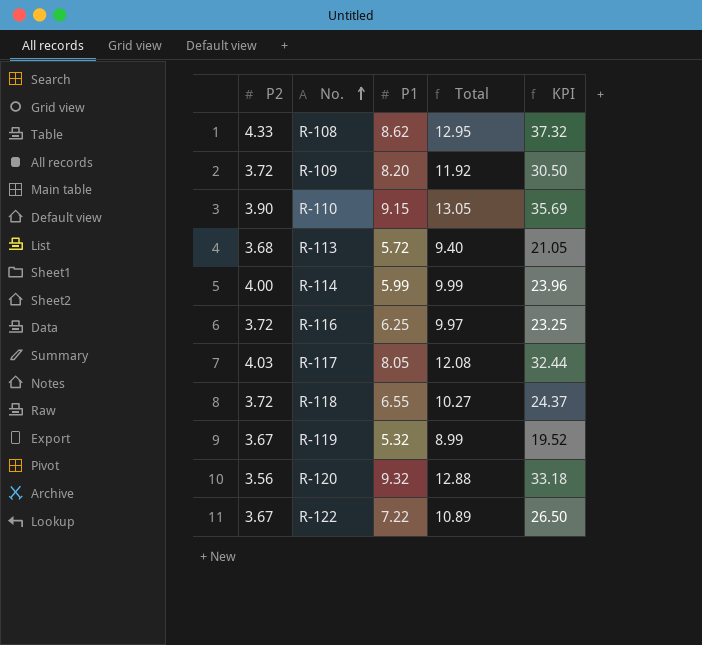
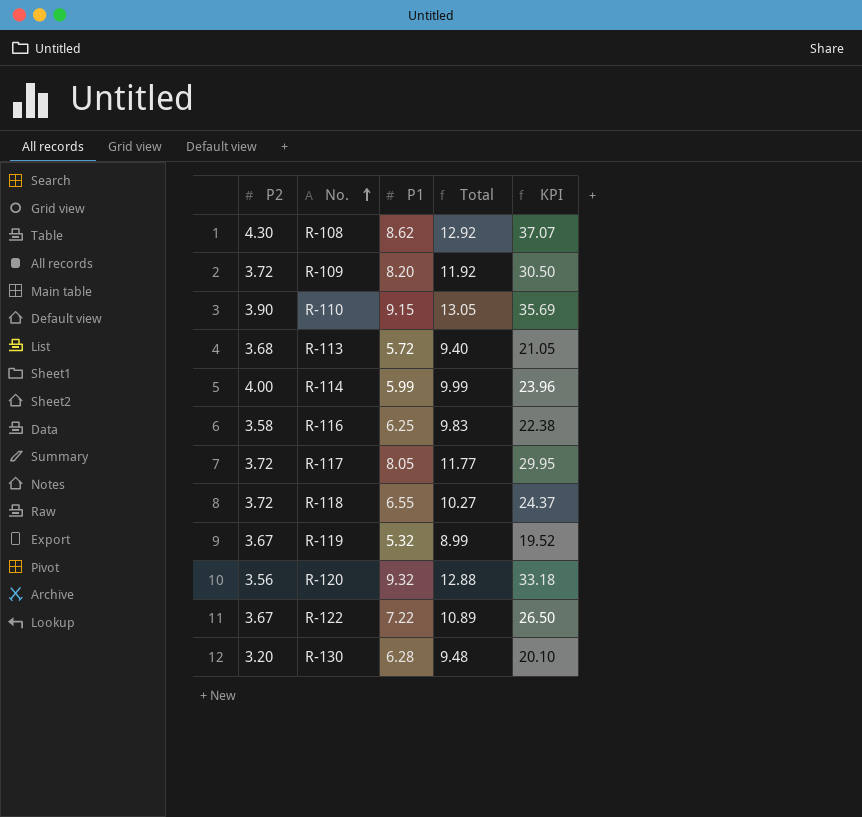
R-108 | P2: 4.33 -> 4.30
R-108 | Total: 12.95 -> 12.92
R-108 | KPI: 37.32 -> 37.07
R-116 | P2: 3.72 -> 3.58
R-116 | Total: 9.97 -> 9.83
R-116 | KPI: 23.25 -> 22.38
R-117 | P2: 4.03 -> 3.72
R-117 | Total: 12.08 -> 11.77
R-117 | KPI: 32.44 -> 29.95
row R-130: none -> 3.20 | 6.28 | 9.48 | 20.10

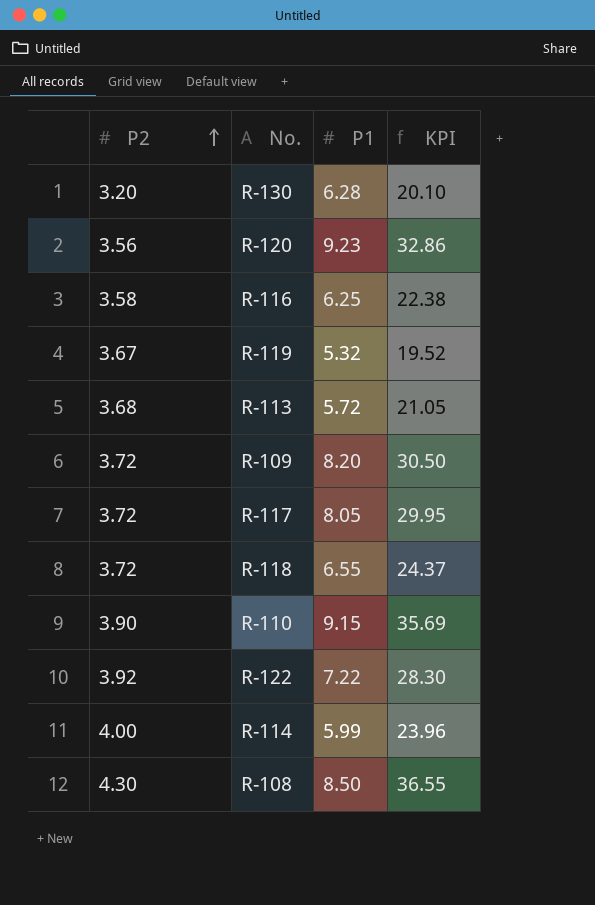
row order: No. ascending -> P2 ascending
column Total | formula: [P2] + [P1] -> none
R-120 | P1: 9.32 -> 9.23
R-120 | KPI: 33.18 -> 32.86
R-122 | P2: 3.67 -> 3.92
R-122 | KPI: 26.50 -> 28.30
R-108 | P1: 8.62 -> 8.50
R-108 | KPI: 37.07 -> 36.55

